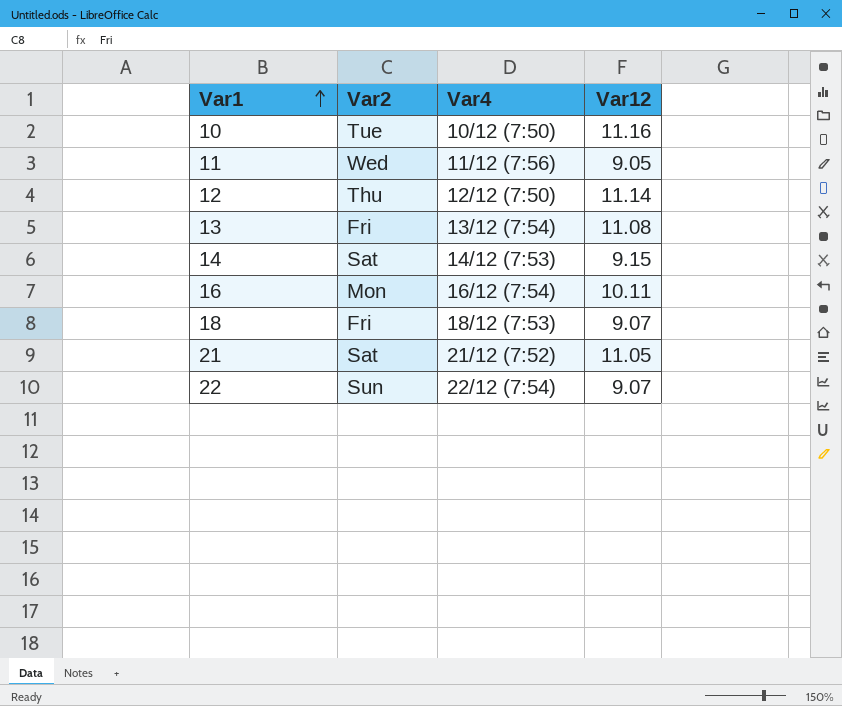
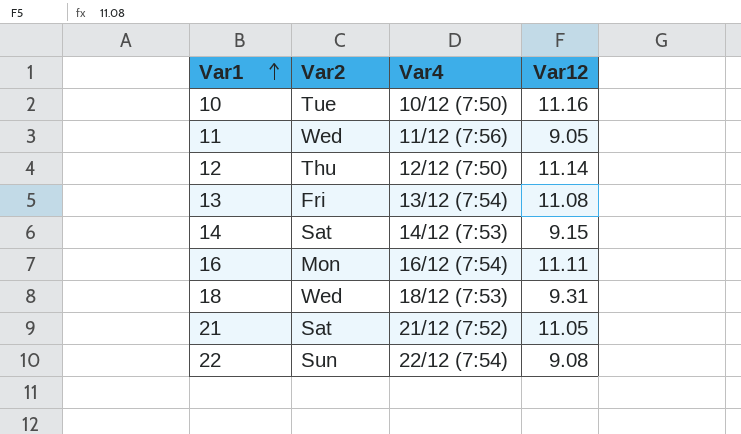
16 | Var12: 10.11 -> 11.11
18 | Var2: Fri -> Wed
18 | Var12: 9.07 -> 9.31
22 | Var12: 9.07 -> 9.08

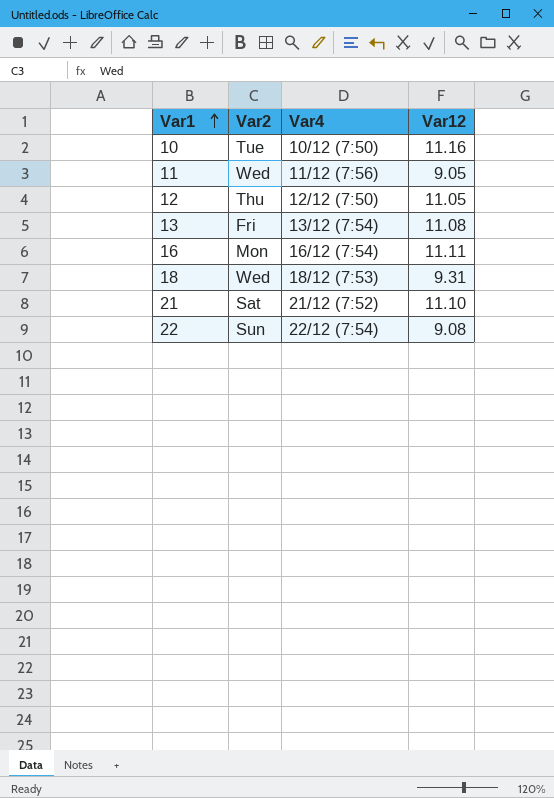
row 14: Sat | 14/12 (7:53) | 9.15 -> none
12 | Var12: 11.14 -> 11.05
21 | Var12: 11.05 -> 11.10

